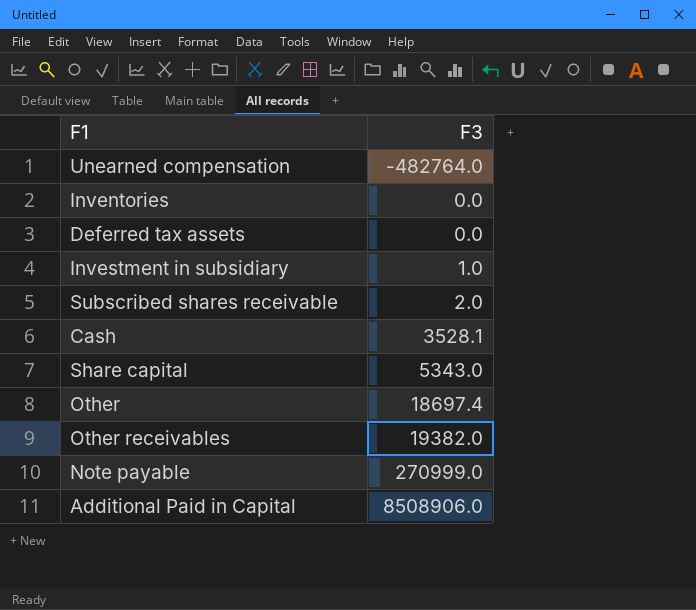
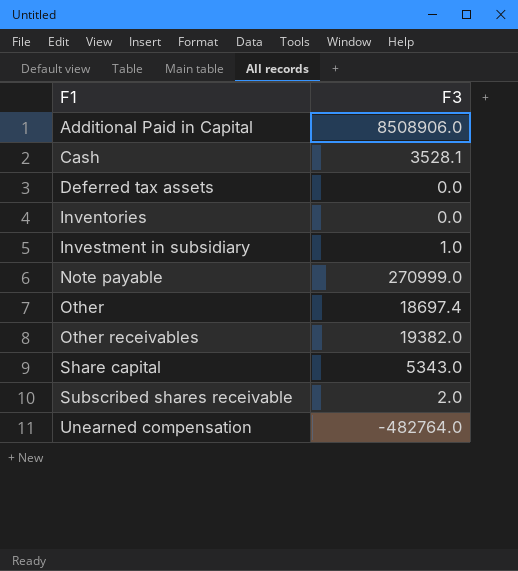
row order: F3 ascending -> F1 ascending

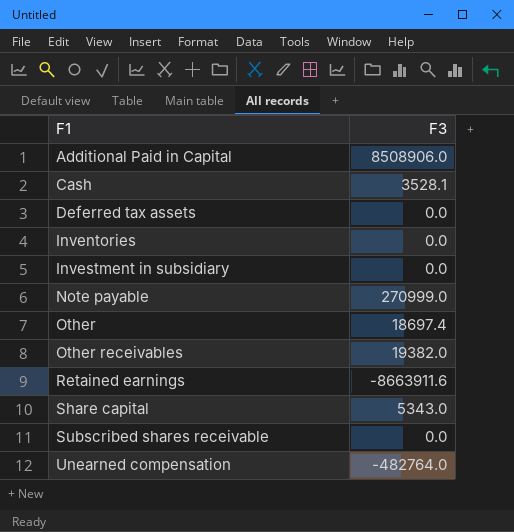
Investment in subsidiary | F3: 1.0 -> 0.0
row Retained earnings: none -> -8663911.6
Subscribed shares receivable | F3: 2.0 -> 0.0

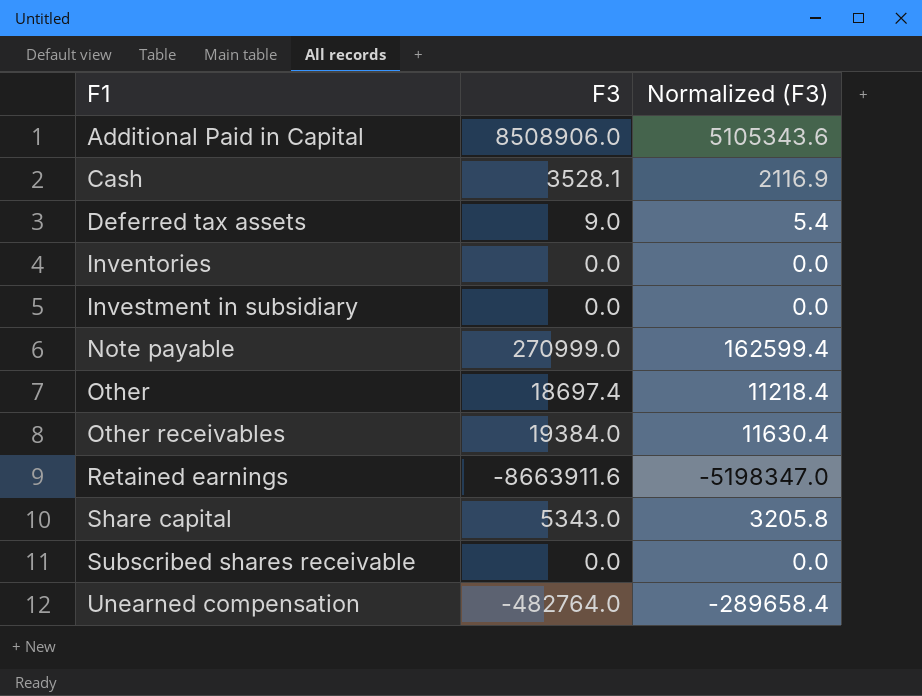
column Normalized (F3) | formula: none -> [F3] * 0.6
Deferred tax assets | F3: 0.0 -> 9.0
Other receivables | F3: 19382.0 -> 19384.0

